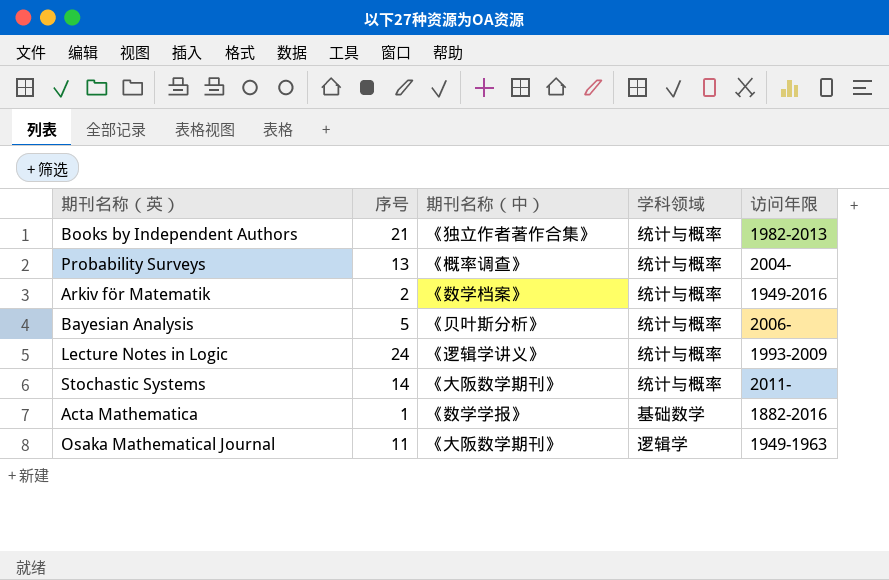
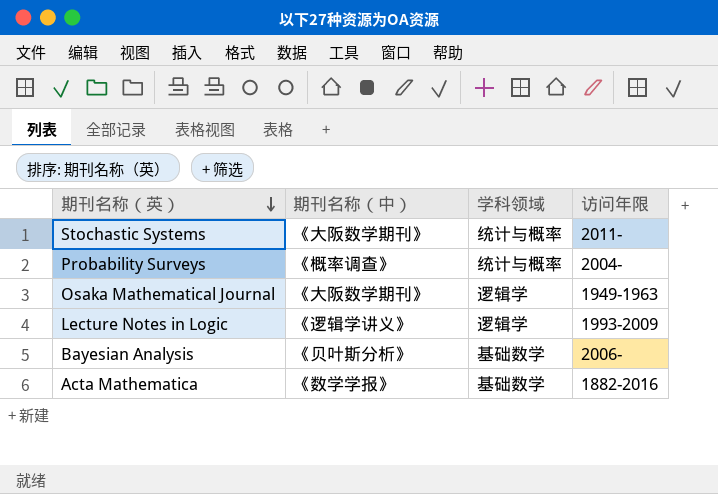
row order: none -> 期刊名称（英） descending
column 序号 | position: 2 -> none
row Books by Independent Authors: 21 | 《独立作者著作合集》 | 统计与概率 | 1982-2013 -> none
row Arkiv för Matematik: 2 | 《数学档案》 | 统计与概率 | 1949-2016 -> none
Lecture Notes in Logic | 学科领域: 统计与概率 -> 逻辑学
Bayesian Analysis | 学科领域: 统计与概率 -> 基础数学

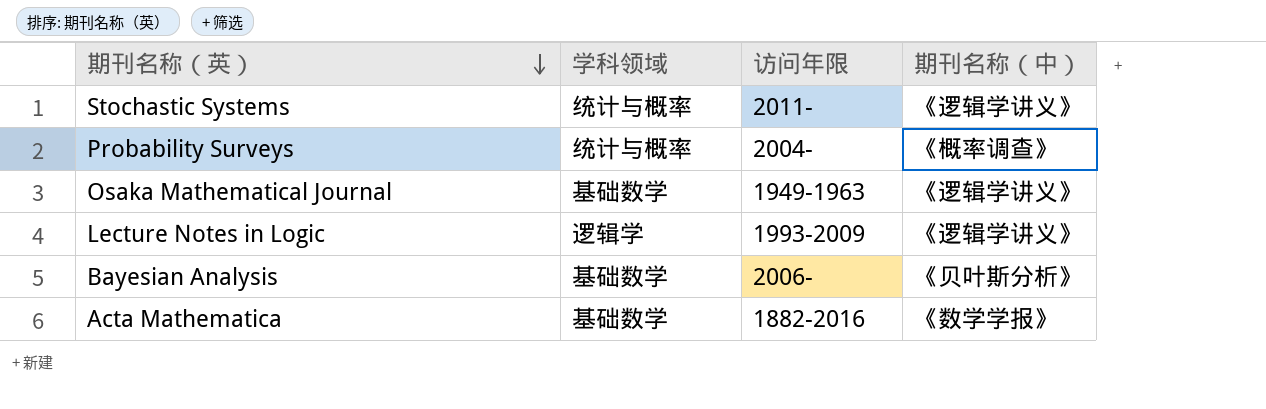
column 期刊名称（中） | position: 2 -> 4
Stochastic Systems | 期刊名称（中）: 《大阪数学期刊》 -> 《逻辑学讲义》
Osaka Mathematical Journal | 学科领域: 逻辑学 -> 基础数学
Osaka Mathematical Journal | 期刊名称（中）: 《大阪数学期刊》 -> 《逻辑学讲义》

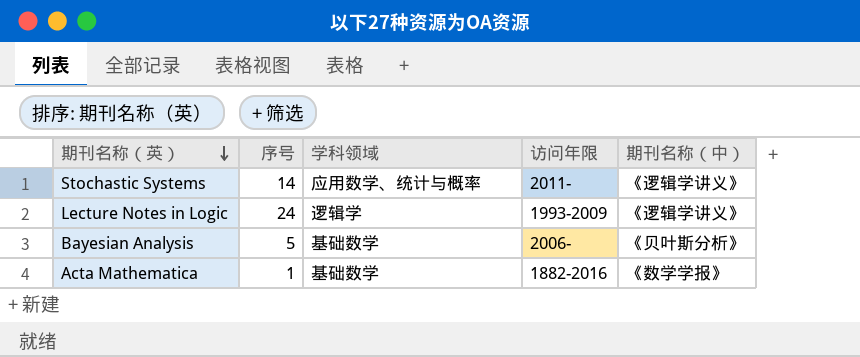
column 序号 | position: none -> 2
row Probability Surveys: 统计与概率 | 2004- | 《概率调查》 -> none
row Osaka Mathematical Journal: 基础数学 | 1949-1963 | 《逻辑学讲义》 -> none
Stochastic Systems | 学科领域: 统计与概率 -> 应用数学、统计与概率

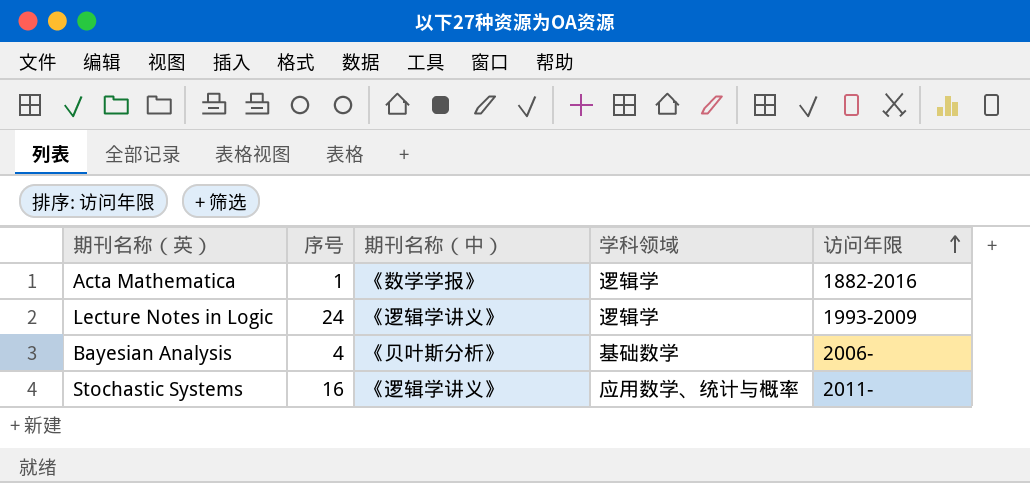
row order: 期刊名称（英） descending -> 访问年限 ascending
column 期刊名称（中） | position: 5 -> 3
Acta Mathematica | 学科领域: 基础数学 -> 逻辑学
Bayesian Analysis | 序号: 5 -> 4
Stochastic Systems | 序号: 14 -> 16

